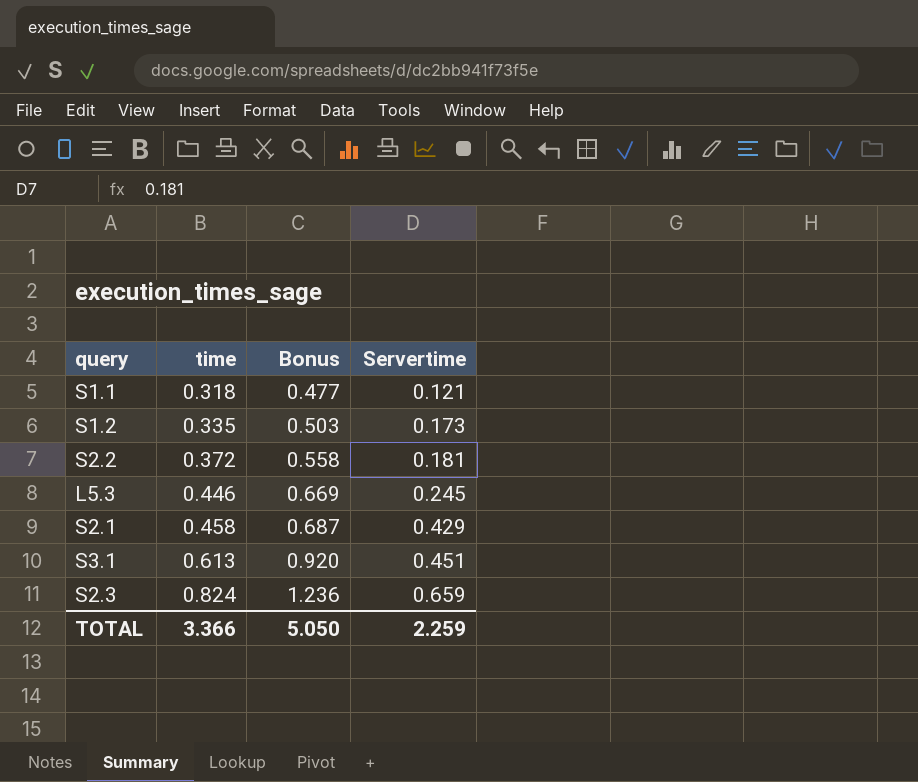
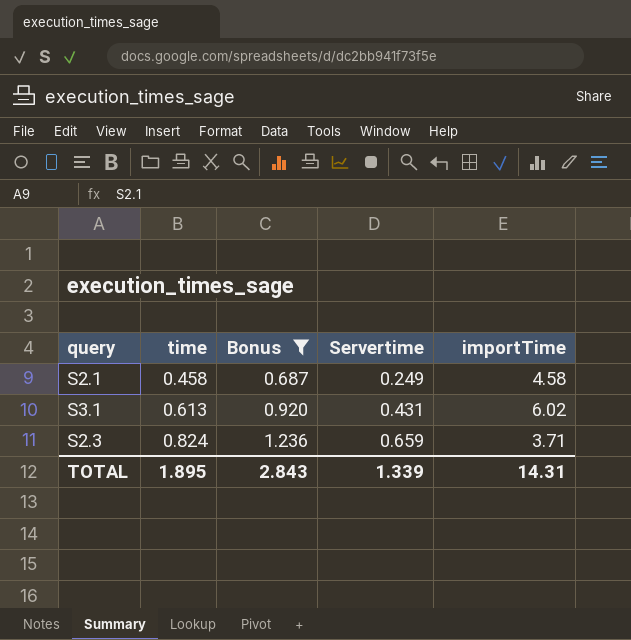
filter: none -> Bonus >= 0.687
column importTime | position: none -> 5
S2.1 | Servertime: 0.429 -> 0.249
S3.1 | Servertime: 0.451 -> 0.431
TOTAL | time: 3.366 -> 1.895
TOTAL | Bonus: 5.050 -> 2.843
TOTAL | Servertime: 2.259 -> 1.339

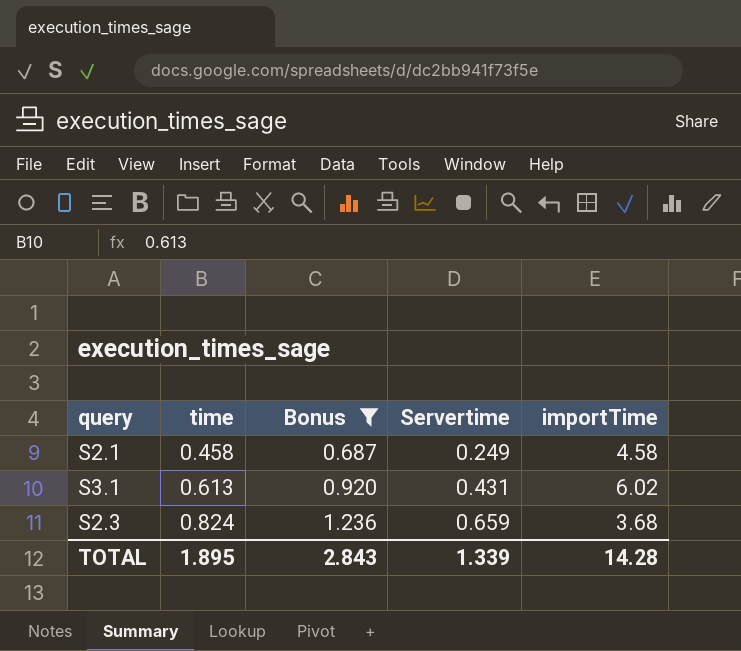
S2.3 | importTime: 3.71 -> 3.68
TOTAL | importTime: 14.31 -> 14.28

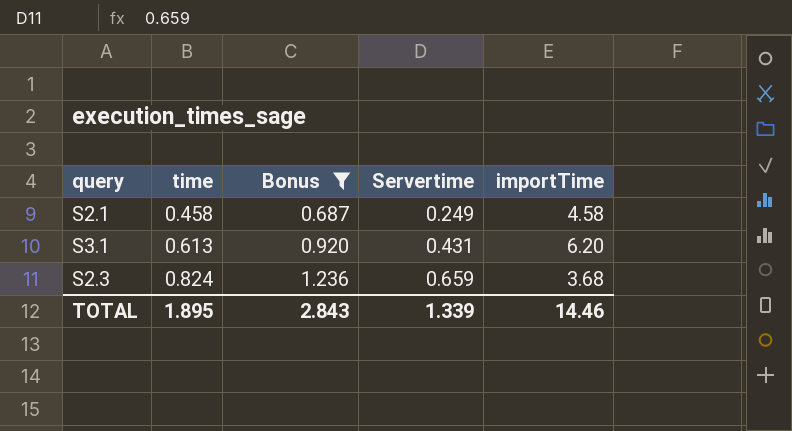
S3.1 | importTime: 6.02 -> 6.20
TOTAL | importTime: 14.28 -> 14.46

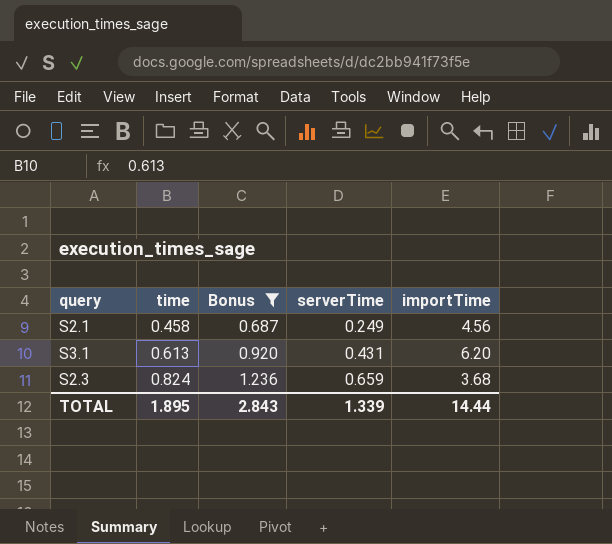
column name: Servertime -> serverTime
S2.1 | importTime: 4.58 -> 4.56
TOTAL | importTime: 14.46 -> 14.44

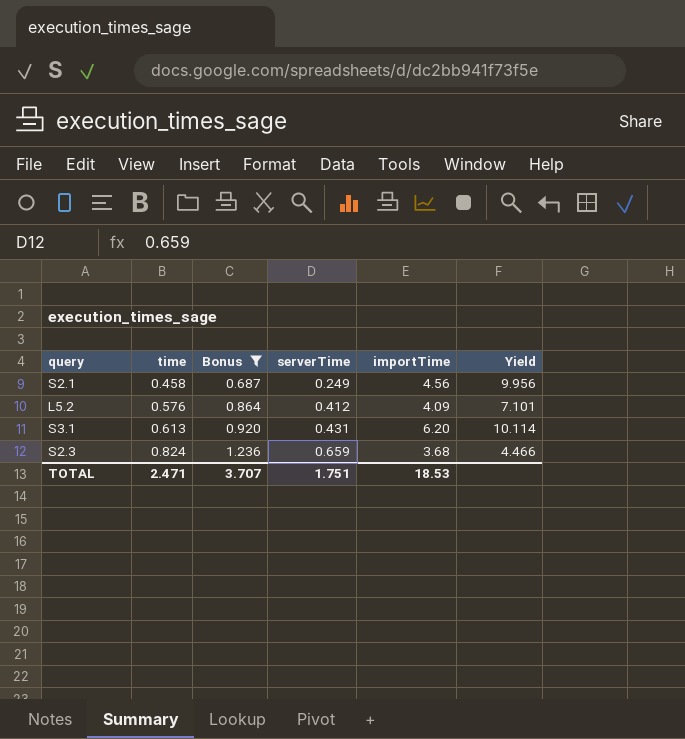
column Yield | formula: none -> [importTime] / [time]
row L5.2: none -> 0.576 | 0.864 | 0.412 | 4.09 | 7.101
TOTAL | time: 1.895 -> 2.471
TOTAL | Bonus: 2.843 -> 3.707
TOTAL | serverTime: 1.339 -> 1.751
TOTAL | importTime: 14.44 -> 18.53

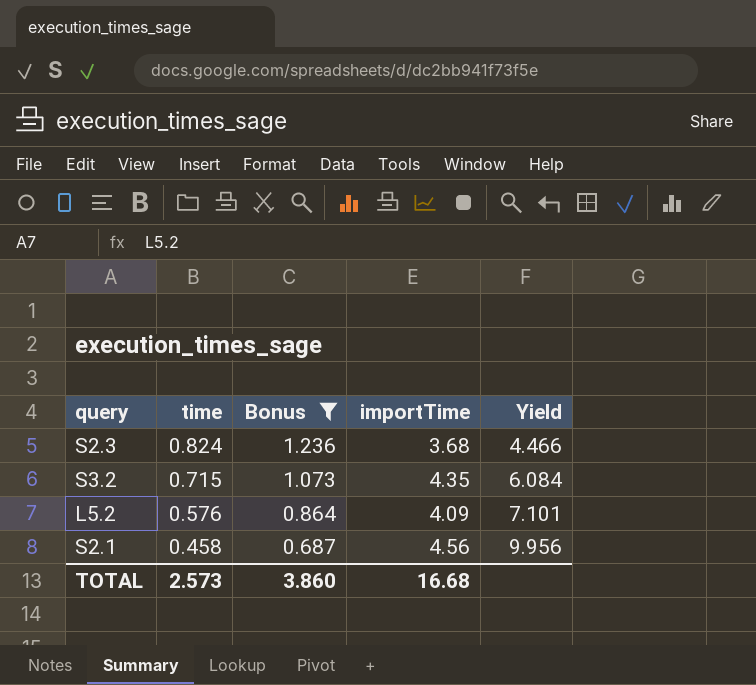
row order: time ascending -> time descending
column serverTime | position: 4 -> none
row S3.1: 0.613 | 0.920 | 0.431 | 6.20 | 10.114 -> none
row S3.2: none -> 0.715 | 1.073 | 4.35 | 6.084
TOTAL | time: 2.471 -> 2.573
TOTAL | Bonus: 3.707 -> 3.860
TOTAL | importTime: 18.53 -> 16.68

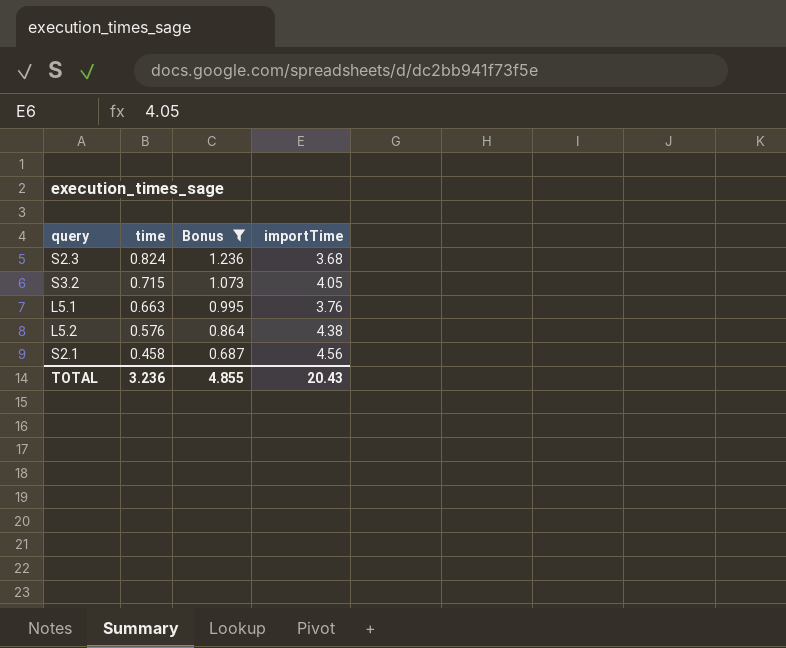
column Yield | formula: [importTime] / [time] -> none
S3.2 | importTime: 4.35 -> 4.05
row L5.1: none -> 0.663 | 0.995 | 3.76
L5.2 | importTime: 4.09 -> 4.38
TOTAL | time: 2.573 -> 3.236
TOTAL | Bonus: 3.860 -> 4.855
TOTAL | importTime: 16.68 -> 20.43

